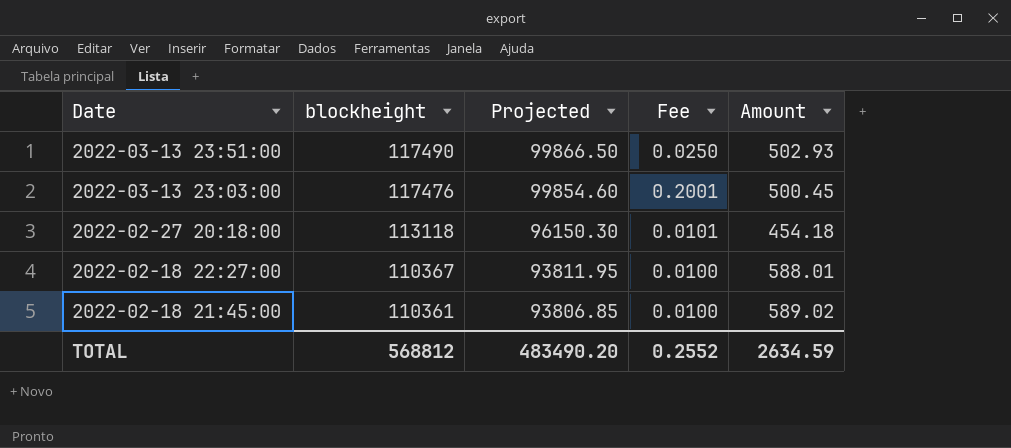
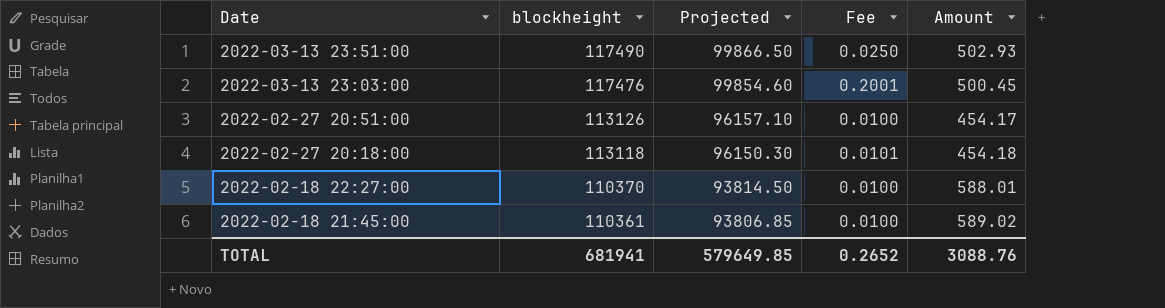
row 2022-02-27 20:51:00: none -> 113126 | 96157.10 | 0.0100 | 454.17
2022-02-18 22:27:00 | blockheight: 110367 -> 110370
2022-02-18 22:27:00 | Projected: 93811.95 -> 93814.50
TOTAL | blockheight: 568812 -> 681941
TOTAL | Projected: 483490.20 -> 579649.85
TOTAL | Fee: 0.2552 -> 0.2652
TOTAL | Amount: 2634.59 -> 3088.76

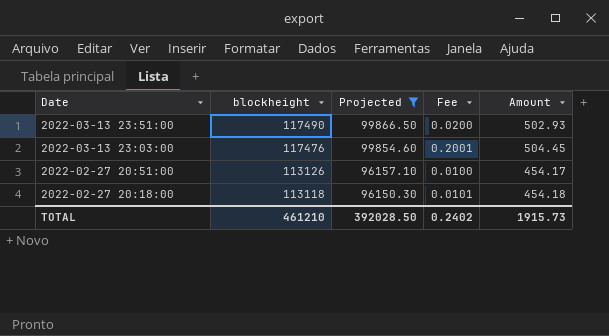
filter: none -> Projected >= 96150.30
2022-03-13 23:51:00 | Fee: 0.0250 -> 0.0200
2022-03-13 23:03:00 | Amount: 500.45 -> 504.45
TOTAL | blockheight: 681941 -> 461210
TOTAL | Projected: 579649.85 -> 392028.50
TOTAL | Fee: 0.2652 -> 0.2402
TOTAL | Amount: 3088.76 -> 1915.73

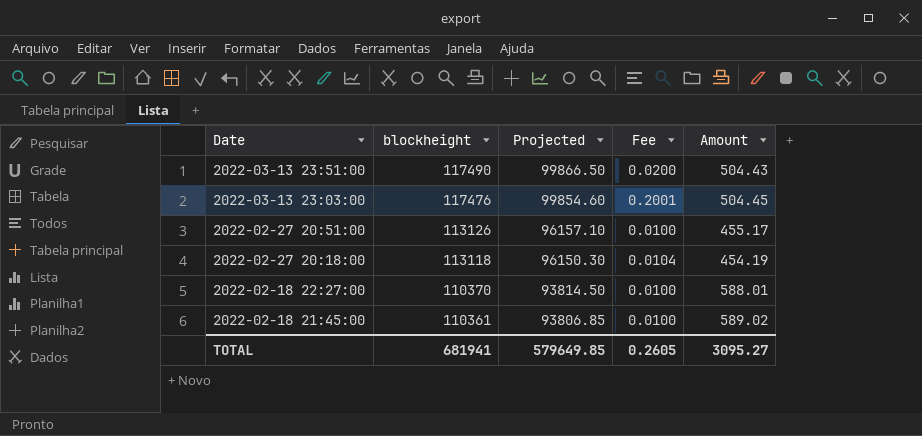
filter: Projected >= 96150.30 -> none
2022-03-13 23:51:00 | Amount: 502.93 -> 504.43
2022-02-27 20:51:00 | Amount: 454.17 -> 455.17
2022-02-27 20:18:00 | Fee: 0.0101 -> 0.0104
2022-02-27 20:18:00 | Amount: 454.18 -> 454.19
TOTAL | blockheight: 461210 -> 681941
TOTAL | Projected: 392028.50 -> 579649.85
TOTAL | Fee: 0.2402 -> 0.2605
TOTAL | Amount: 1915.73 -> 3095.27

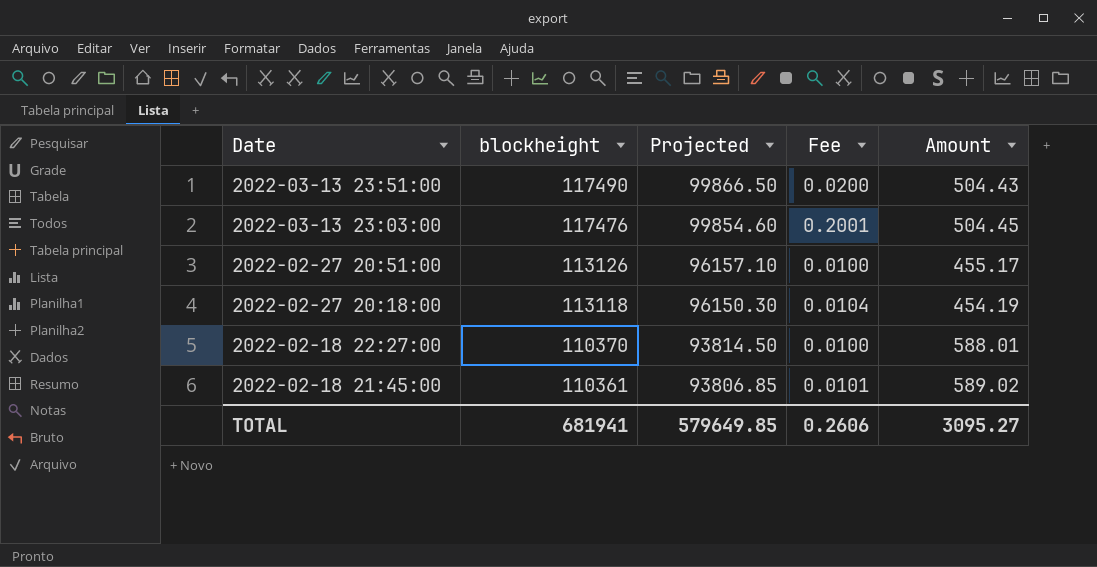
2022-02-18 21:45:00 | Fee: 0.0100 -> 0.0101
TOTAL | Fee: 0.2605 -> 0.2606

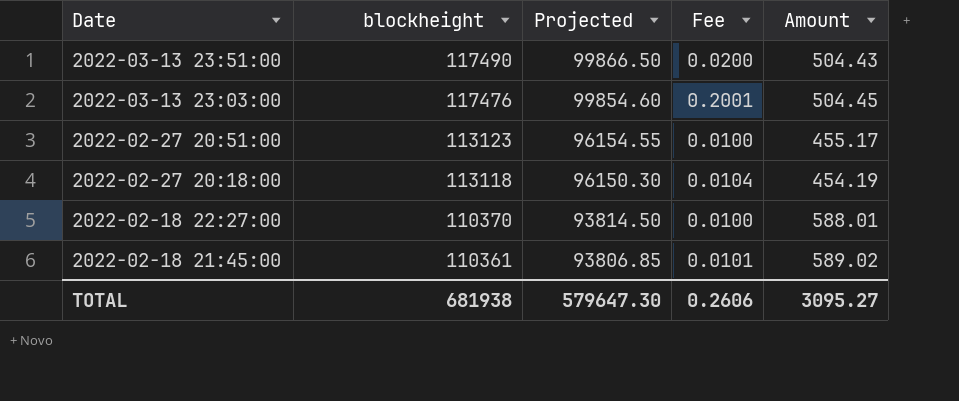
2022-02-27 20:51:00 | blockheight: 113126 -> 113123
2022-02-27 20:51:00 | Projected: 96157.10 -> 96154.55
TOTAL | blockheight: 681941 -> 681938
TOTAL | Projected: 579649.85 -> 579647.30

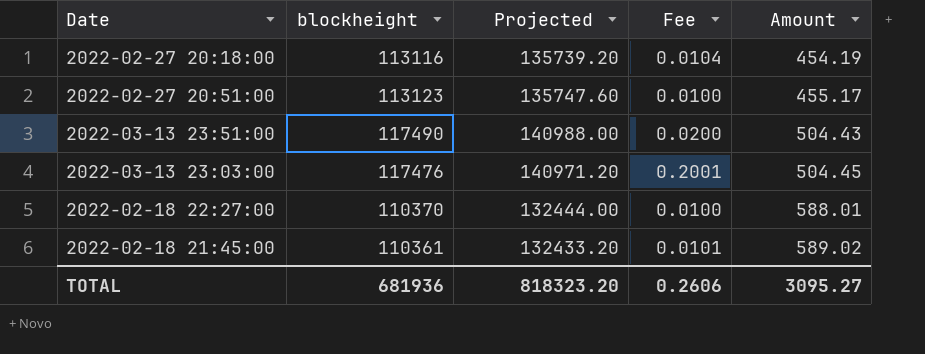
row order: Date descending -> Amount ascending
column Projected | formula: [blockheight] * 0.85 -> [blockheight] * 1.2
2022-02-27 20:18:00 | blockheight: 113118 -> 113116
TOTAL | blockheight: 681938 -> 681936
TOTAL | Projected: 579647.30 -> 818323.20

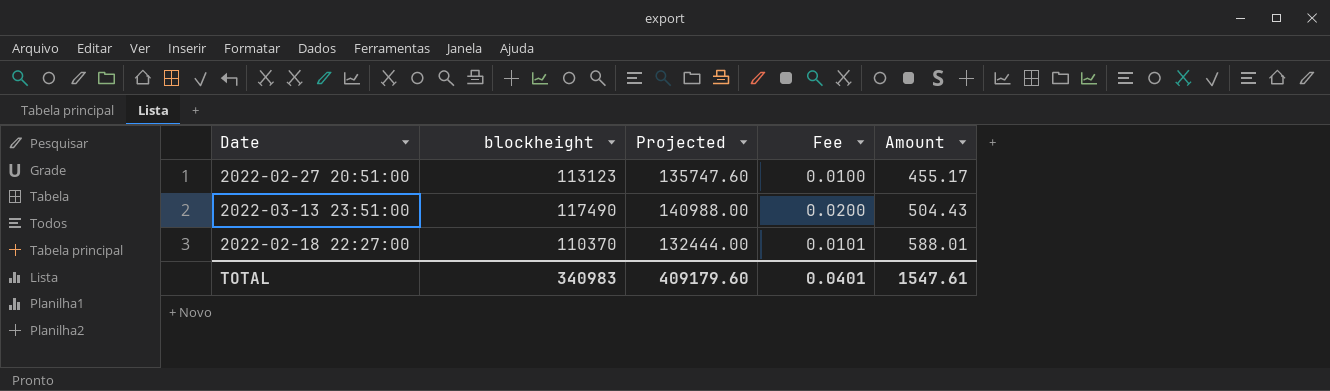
row 2022-02-27 20:18:00: 113116 | 135739.20 | 0.0104 | 454.19 -> none
row 2022-03-13 23:03:00: 117476 | 140971.20 | 0.2001 | 504.45 -> none
row 2022-02-18 21:45:00: 110361 | 132433.20 | 0.0101 | 589.02 -> none
2022-02-18 22:27:00 | Fee: 0.0100 -> 0.0101
TOTAL | blockheight: 681936 -> 340983
TOTAL | Projected: 818323.20 -> 409179.60
TOTAL | Fee: 0.2606 -> 0.0401
TOTAL | Amount: 3095.27 -> 1547.61

